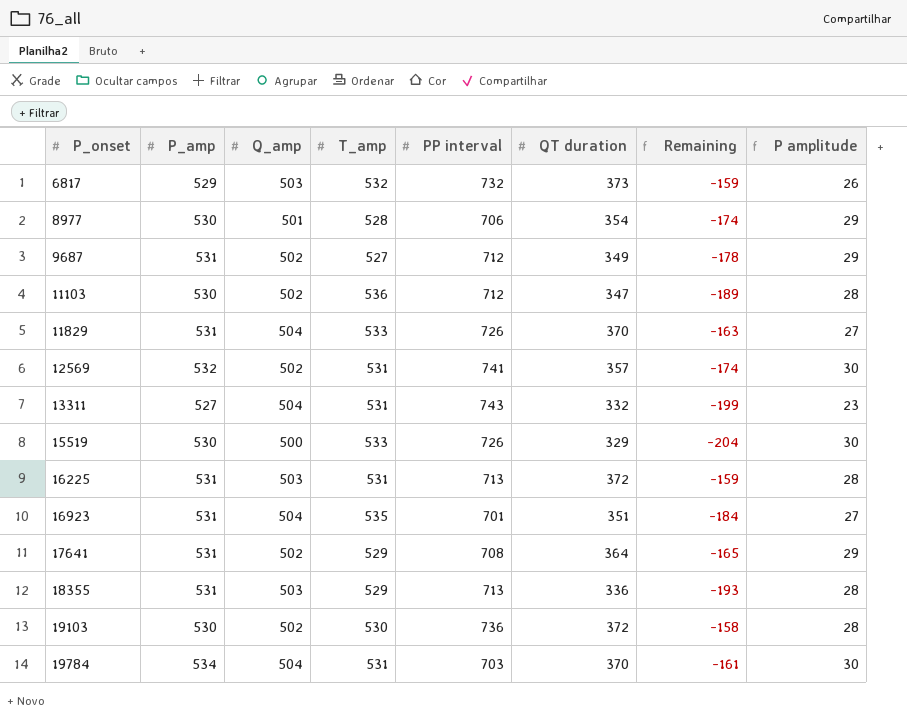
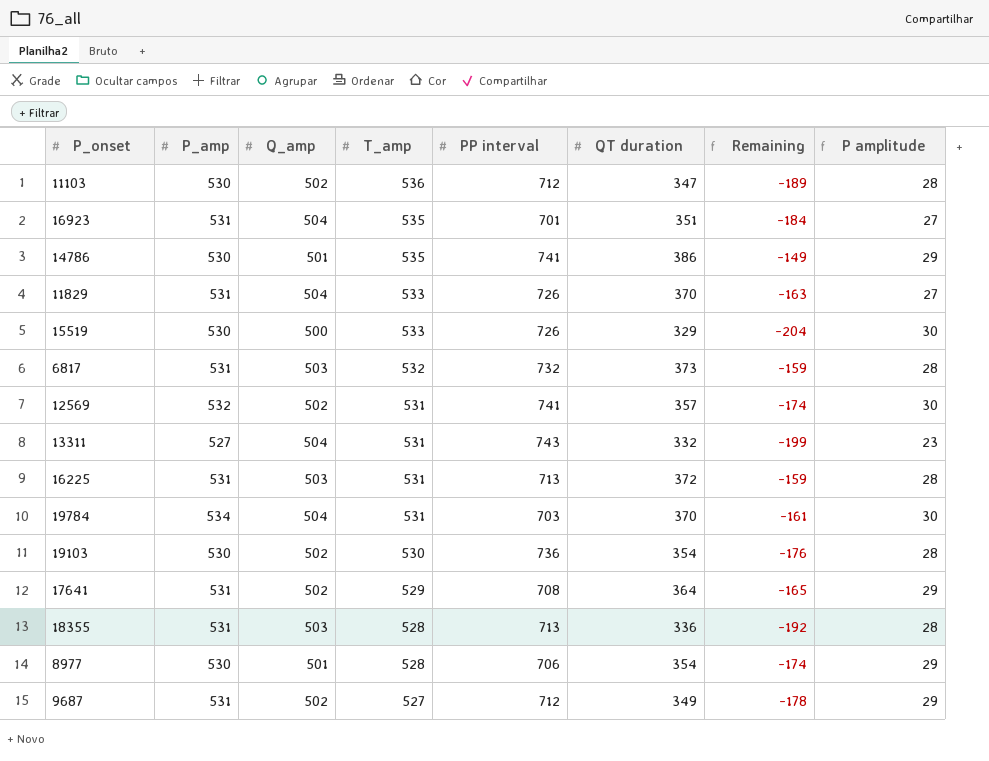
row order: P_onset ascending -> T_amp descending
row 14786: none -> 530 | 501 | 535 | 741 | 386 | -149 | 29
6817 | P_amp: 529 -> 531
6817 | P amplitude: 26 -> 28
19103 | QT duration: 372 -> 354
19103 | Remaining: -158 -> -176
18355 | T_amp: 529 -> 528
18355 | Remaining: -193 -> -192

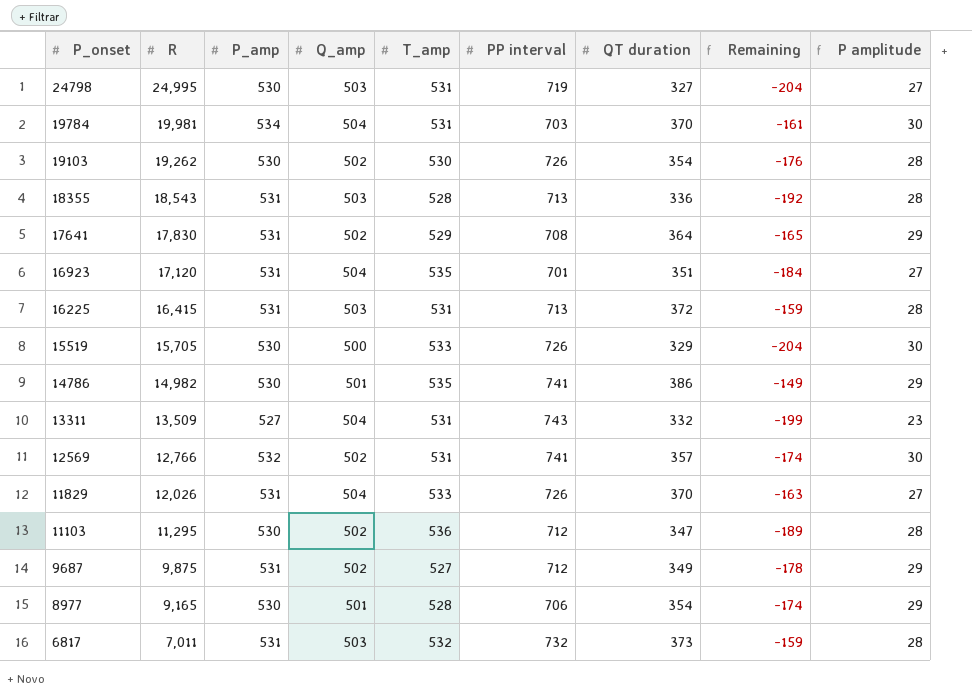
row order: T_amp descending -> P_onset descending
column R | position: none -> 2
row 24798: none -> 24,995 | 530 | 503 | 531 | 719 | 327 | -204 | 27
19103 | PP interval: 736 -> 726

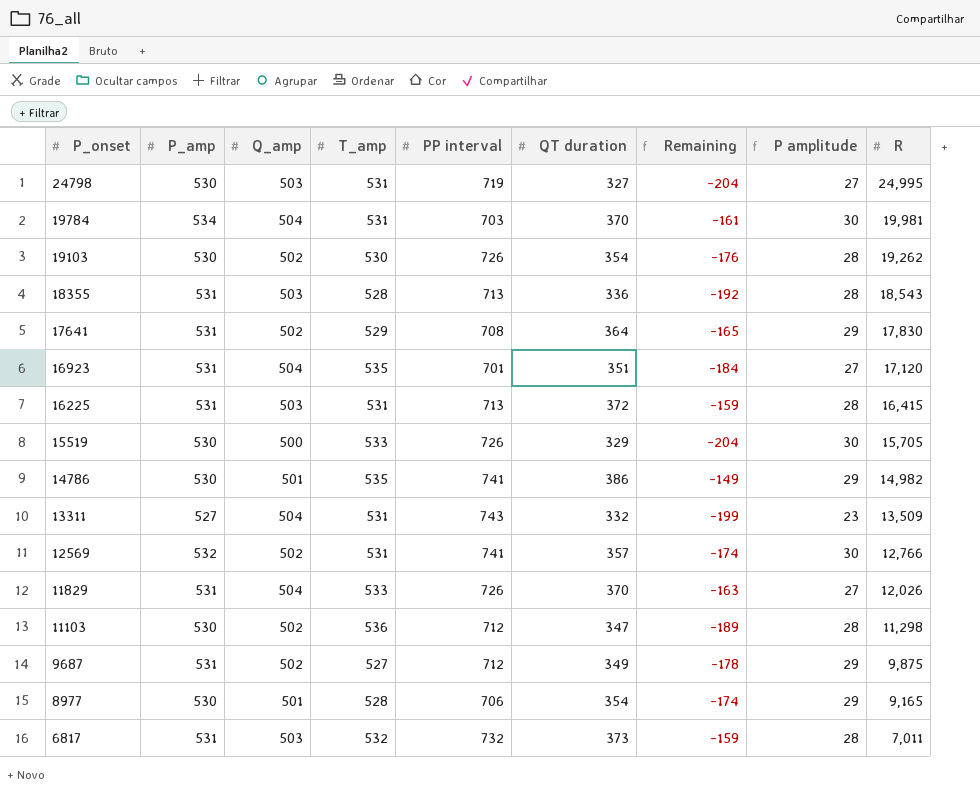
column R | position: 2 -> 9
11103 | R: 11,295 -> 11,298

